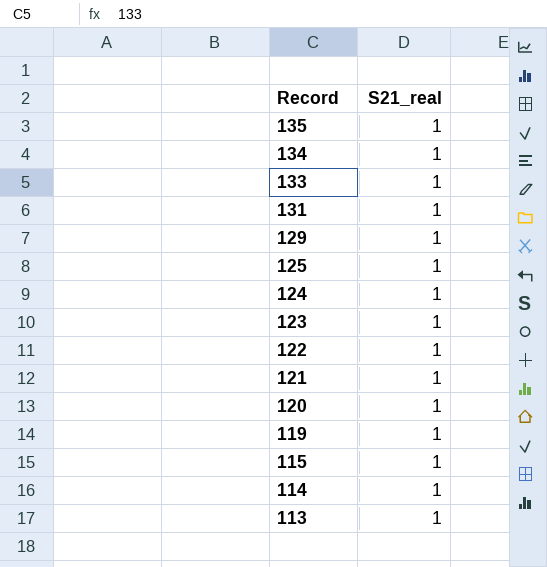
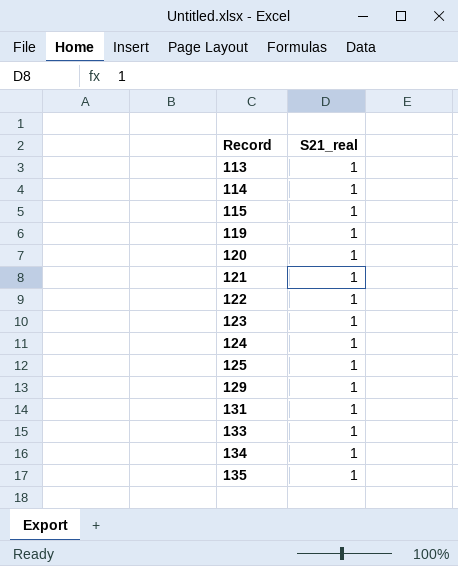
row order: Record descending -> Record ascending

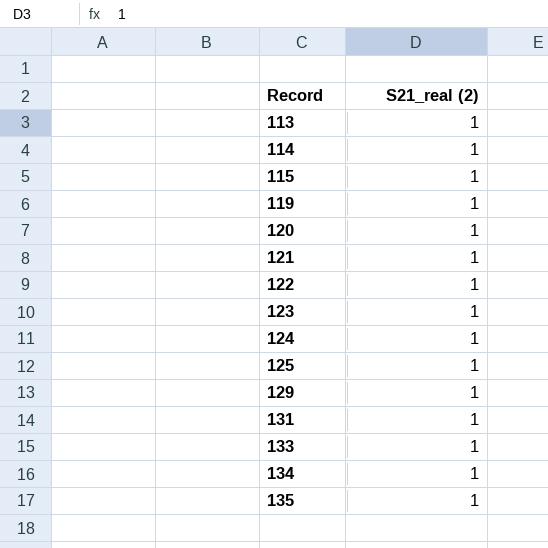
column name: S21_real -> S21_real (2)

